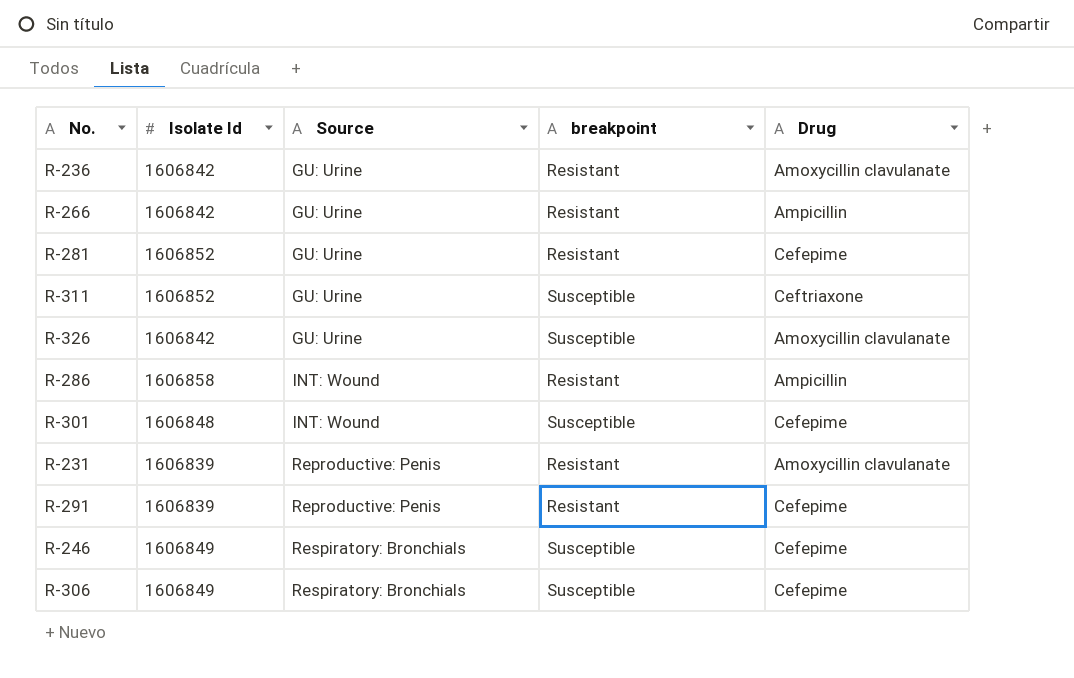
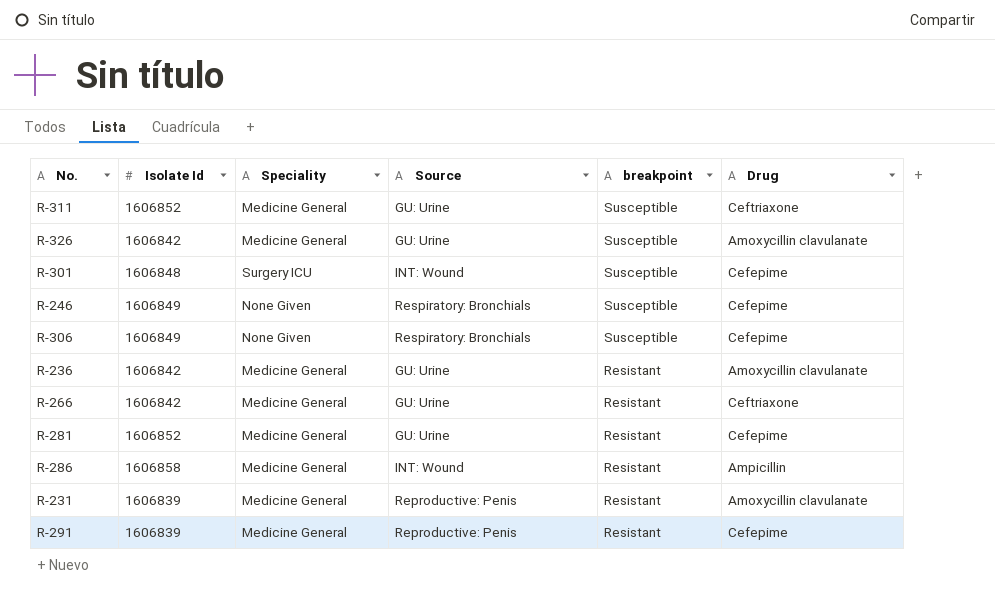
row order: Source ascending -> breakpoint descending
column Speciality | position: none -> 3
R-266 | Drug: Ampicillin -> Ceftriaxone

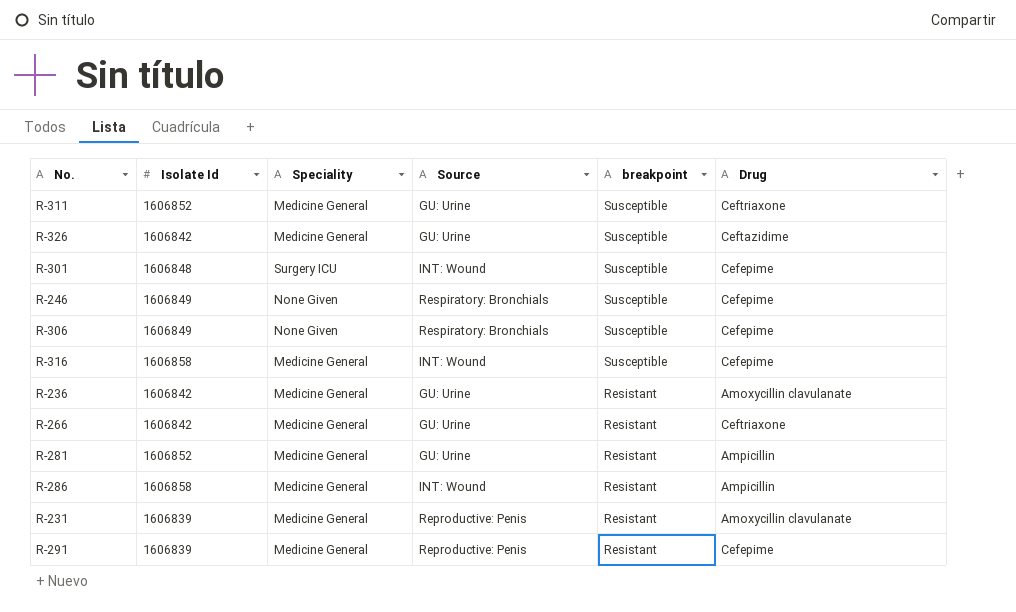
R-326 | Drug: Amoxycillin clavulanate -> Ceftazidime
row R-316: none -> 1606858 | Medicine General | INT: Wound | Susceptible | Cefepime
R-281 | Drug: Cefepime -> Ampicillin

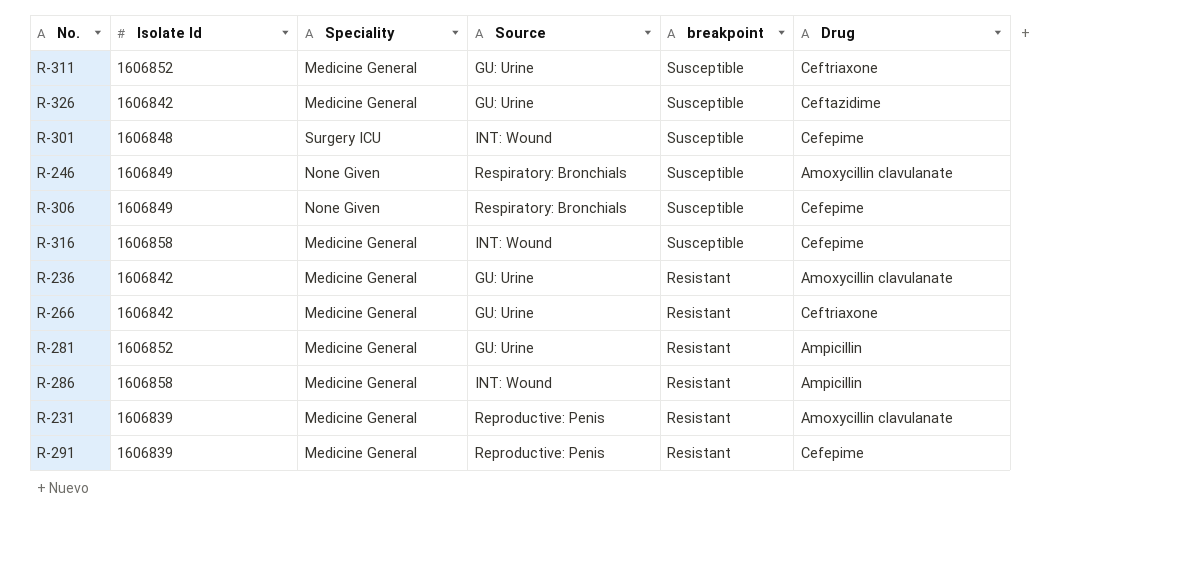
R-246 | Drug: Cefepime -> Amoxycillin clavulanate

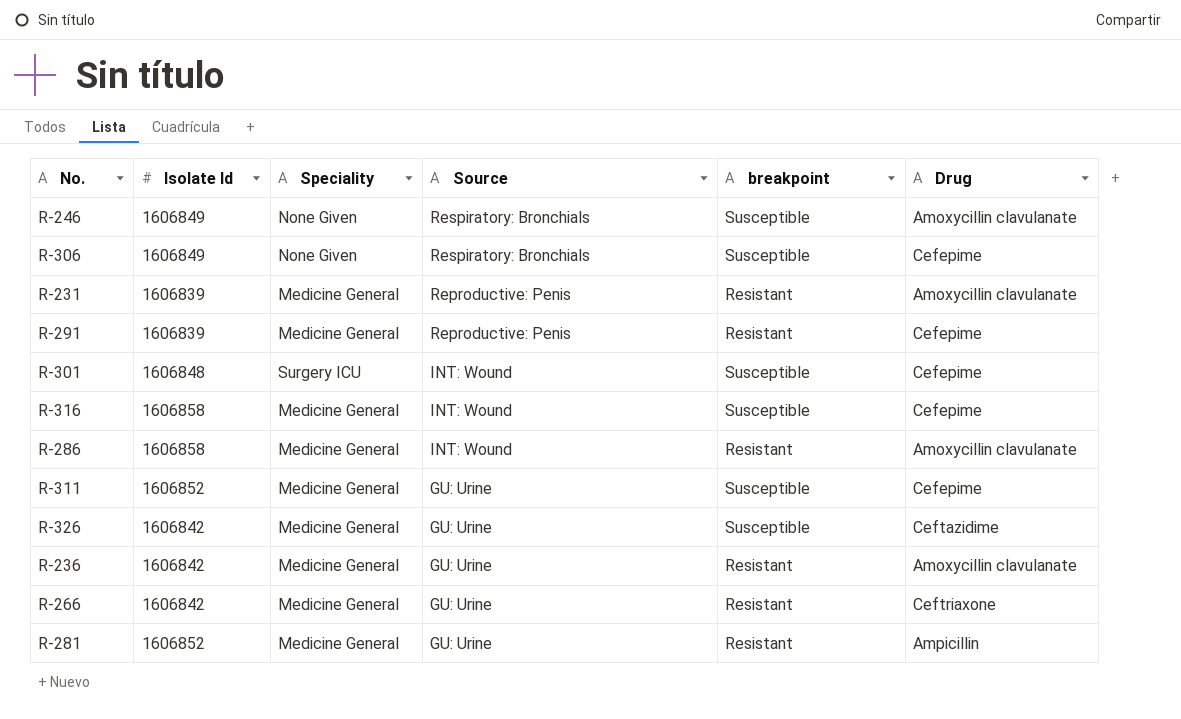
row order: breakpoint descending -> Source descending
R-286 | Drug: Ampicillin -> Amoxycillin clavulanate
R-311 | Drug: Ceftriaxone -> Cefepime

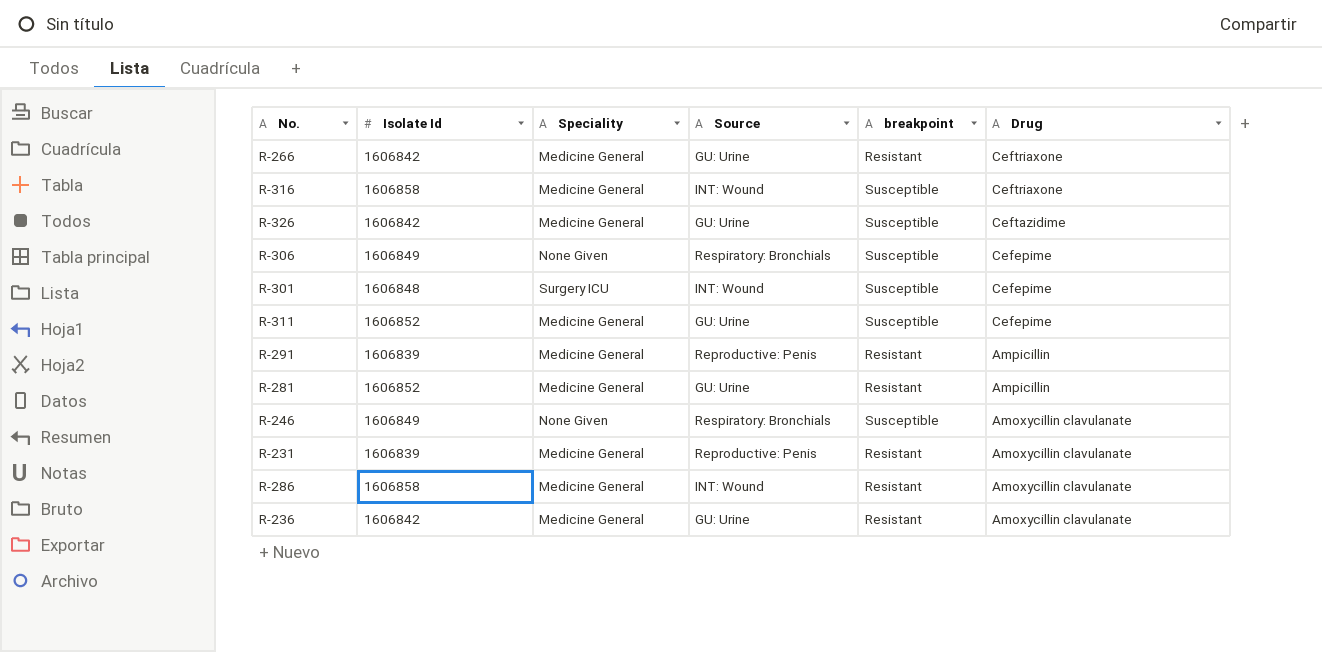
row order: Source descending -> Drug descending
R-316 | Drug: Cefepime -> Ceftriaxone
R-291 | Drug: Cefepime -> Ampicillin

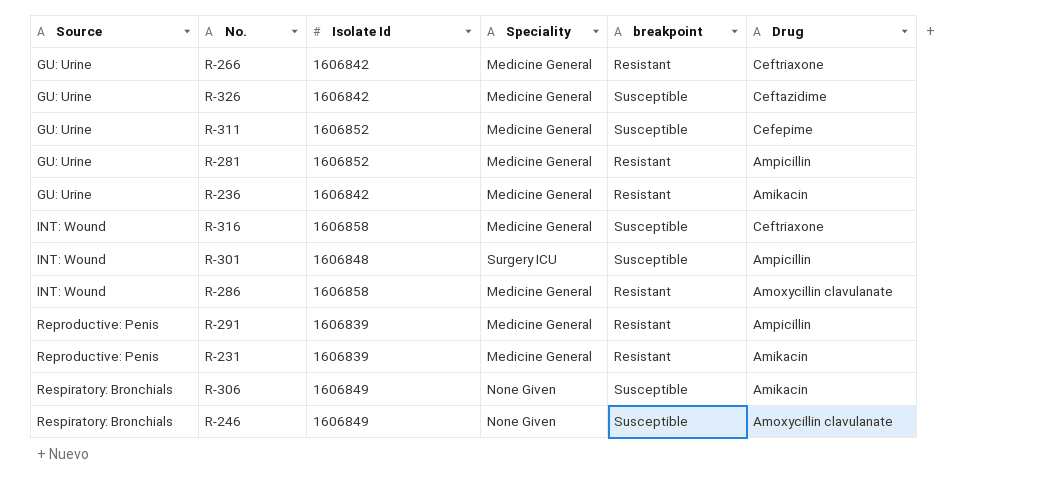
row order: Drug descending -> Source ascending
column Source | position: 4 -> 1
R-236 | Drug: Amoxycillin clavulanate -> Amikacin
R-301 | Drug: Cefepime -> Ampicillin
R-231 | Drug: Amoxycillin clavulanate -> Amikacin
R-306 | Drug: Cefepime -> Amikacin

